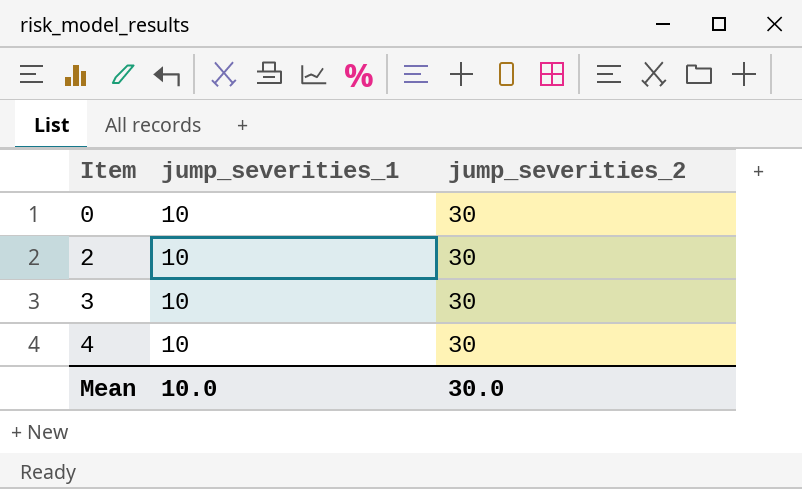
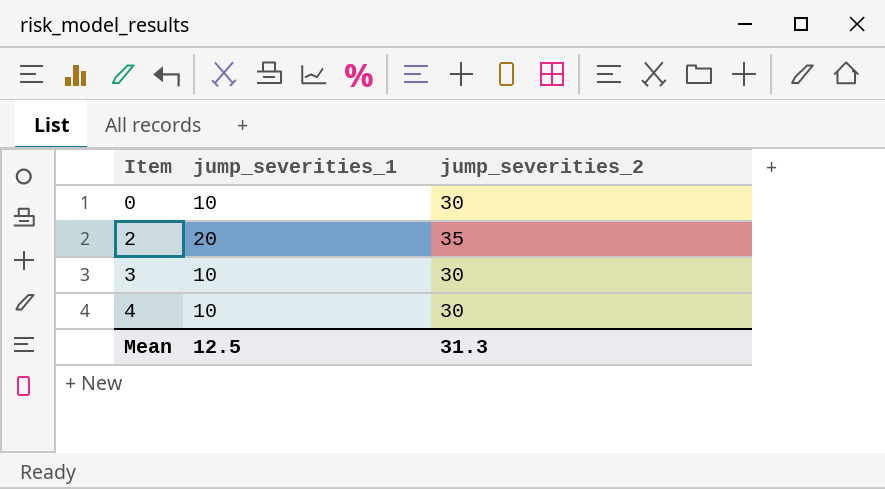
2 | jump_severities_1: 10 -> 20
2 | jump_severities_2: 30 -> 35
Mean | jump_severities_1: 10.0 -> 12.5
Mean | jump_severities_2: 30.0 -> 31.3

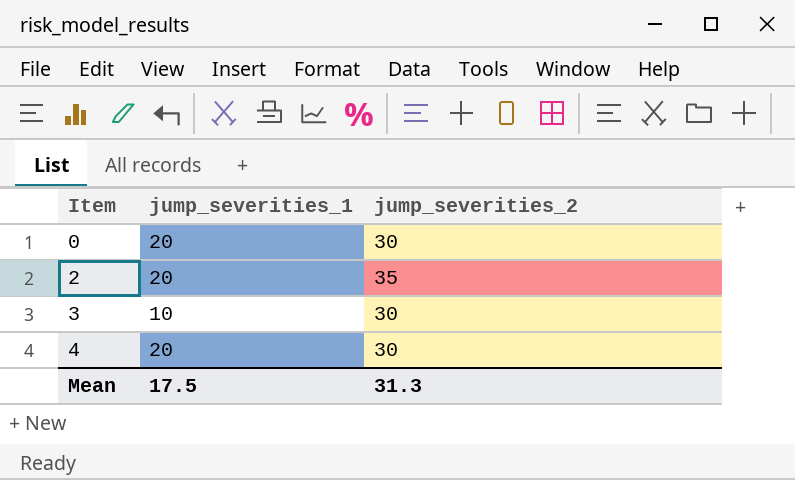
0 | jump_severities_1: 10 -> 20
4 | jump_severities_1: 10 -> 20
Mean | jump_severities_1: 12.5 -> 17.5

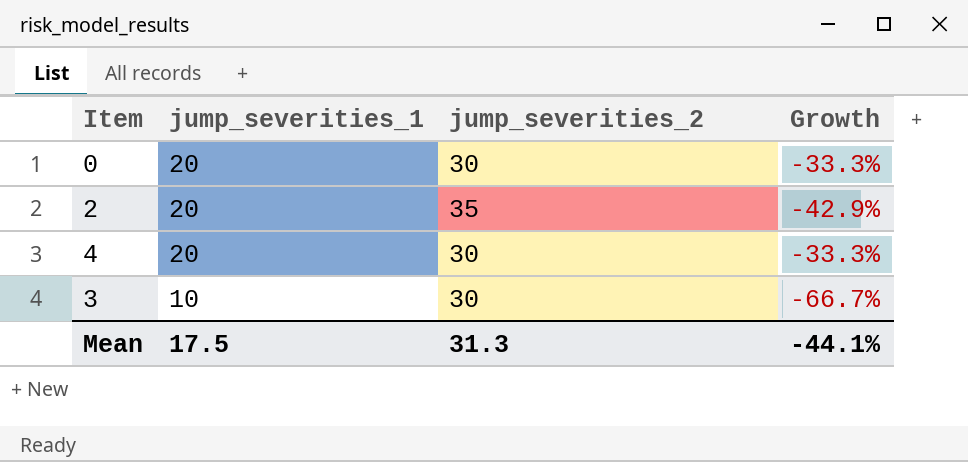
row order: Item ascending -> jump_severities_1 descending
column Growth | formula: none -> ([jump_severities_1] - [jump_severities_2]) / [jump_severities_2]

